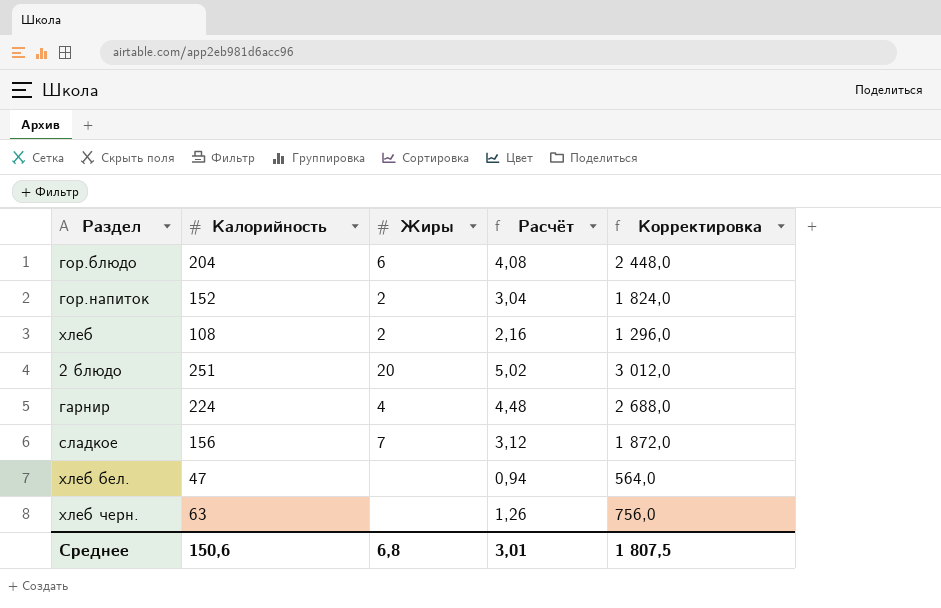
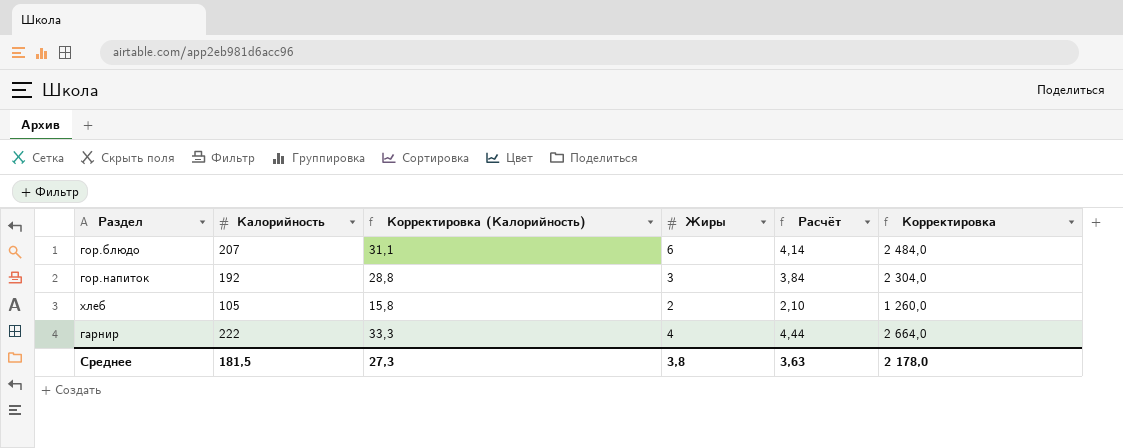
column Корректировка (Калорийность) | formula: none -> [Калорийность] * 0,15
row 2 блюдо: 251 | 20 | 5,02 | 3 012,0 -> none
row сладкое: 156 | 7 | 3,12 | 1 872,0 -> none
row хлеб бел.: 47 | none | 0,94 | 564,0 -> none
row хлеб черн.: 63 | none | 1,26 | 756,0 -> none
гор.блюдо | Калорийность: 204 -> 207
гор.блюдо | Расчёт: 4,08 -> 4,14
гор.блюдо | Корректировка: 2 448,0 -> 2 484,0
гор.напиток | Калорийность: 152 -> 192
гор.напиток | Жиры: 2 -> 3
гор.напиток | Расчёт: 3,04 -> 3,84
гор.напиток | Корректировка: 1 824,0 -> 2 304,0
хлеб | Калорийность: 108 -> 105
хлеб | Расчёт: 2,16 -> 2,10
хлеб | Корректировка: 1 296,0 -> 1 260,0
гарнир | Калорийность: 224 -> 222
гарнир | Расчёт: 4,48 -> 4,44
гарнир | Корректировка: 2 688,0 -> 2 664,0
Среднее | Калорийность: 150,6 -> 181,5
Среднее | Жиры: 6,8 -> 3,8
Среднее | Расчёт: 3,01 -> 3,63
Среднее | Корректировка: 1 807,5 -> 2 178,0

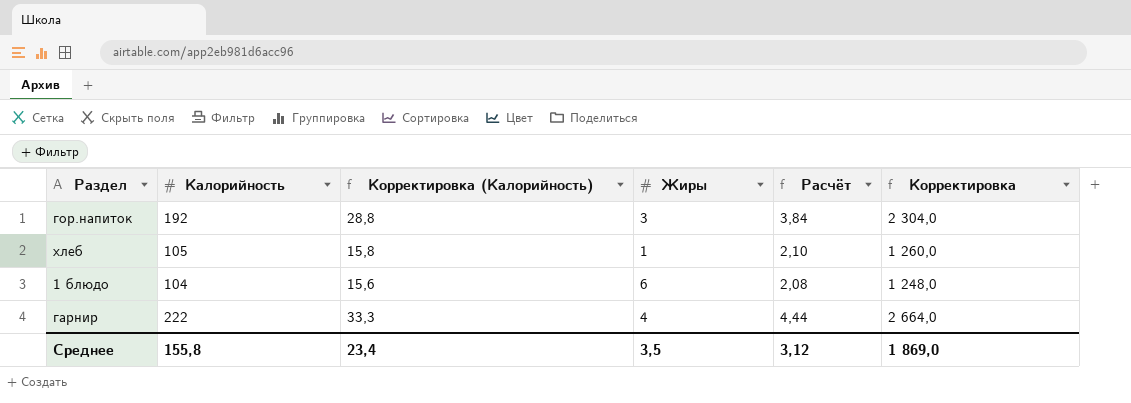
row гор.блюдо: 207 | 31,1 | 6 | 4,14 | 2 484,0 -> none
хлеб | Жиры: 2 -> 1
row 1 блюдо: none -> 104 | 15,6 | 6 | 2,08 | 1 248,0
Среднее | Калорийность: 181,5 -> 155,8
Среднее | Корректировка (Калорийность): 27,3 -> 23,4
Среднее | Жиры: 3,8 -> 3,5
Среднее | Расчёт: 3,63 -> 3,12
Среднее | Корректировка: 2 178,0 -> 1 869,0

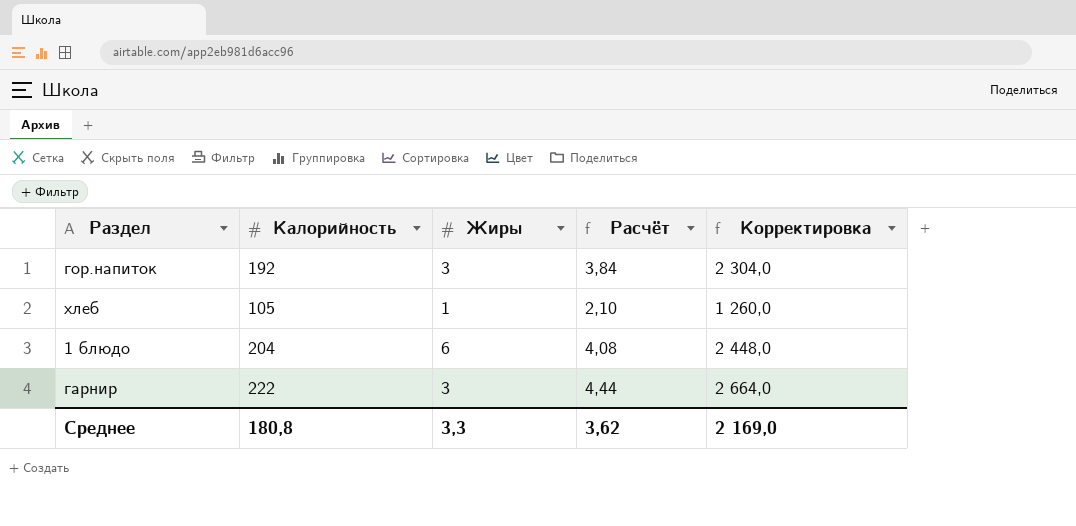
column Корректировка (Калорийность) | formula: [Калорийность] * 0,15 -> none
1 блюдо | Калорийность: 104 -> 204
1 блюдо | Расчёт: 2,08 -> 4,08
1 блюдо | Корректировка: 1 248,0 -> 2 448,0
гарнир | Жиры: 4 -> 3
Среднее | Калорийность: 155,8 -> 180,8
Среднее | Жиры: 3,5 -> 3,3
Среднее | Расчёт: 3,12 -> 3,62
Среднее | Корректировка: 1 869,0 -> 2 169,0

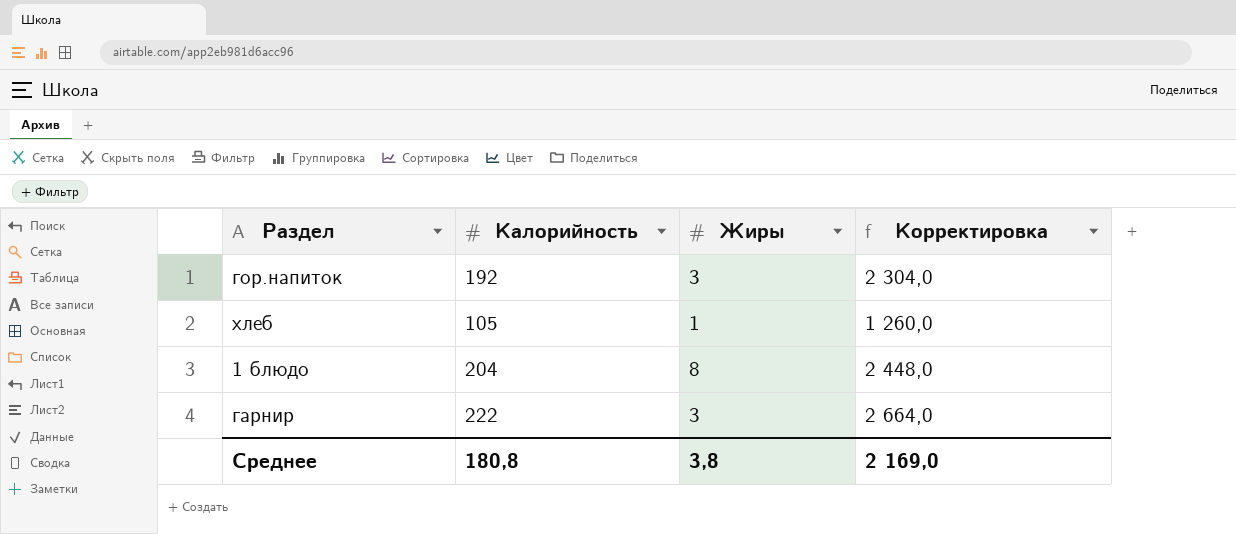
column Расчёт | formula: [Калорийность] * 0,02 -> none
1 блюдо | Жиры: 6 -> 8
Среднее | Жиры: 3,3 -> 3,8

